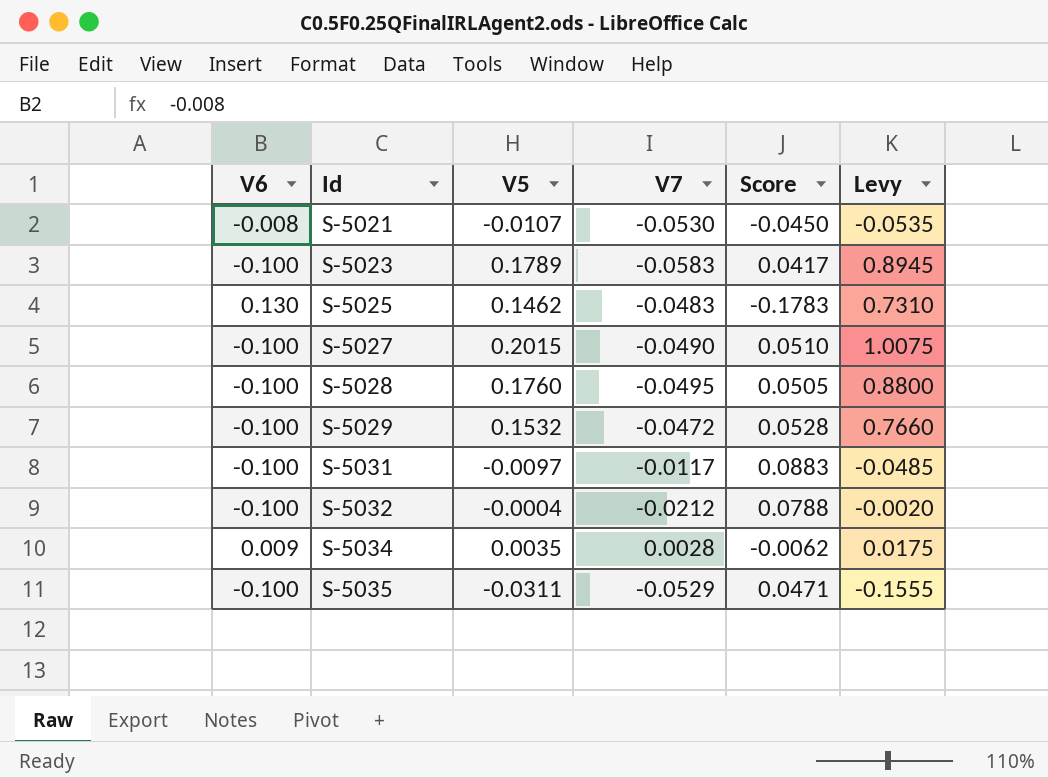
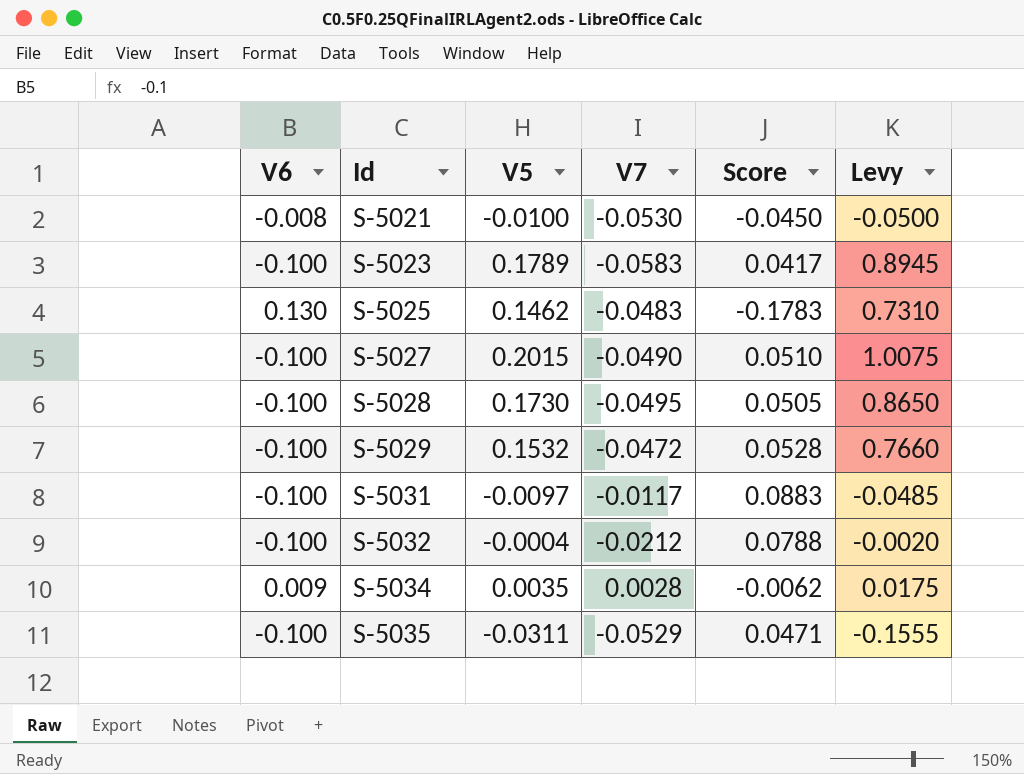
S-5021 | V5: -0.0107 -> -0.0100
S-5021 | Levy: -0.0535 -> -0.0500
S-5028 | V5: 0.1760 -> 0.1730
S-5028 | Levy: 0.8800 -> 0.8650

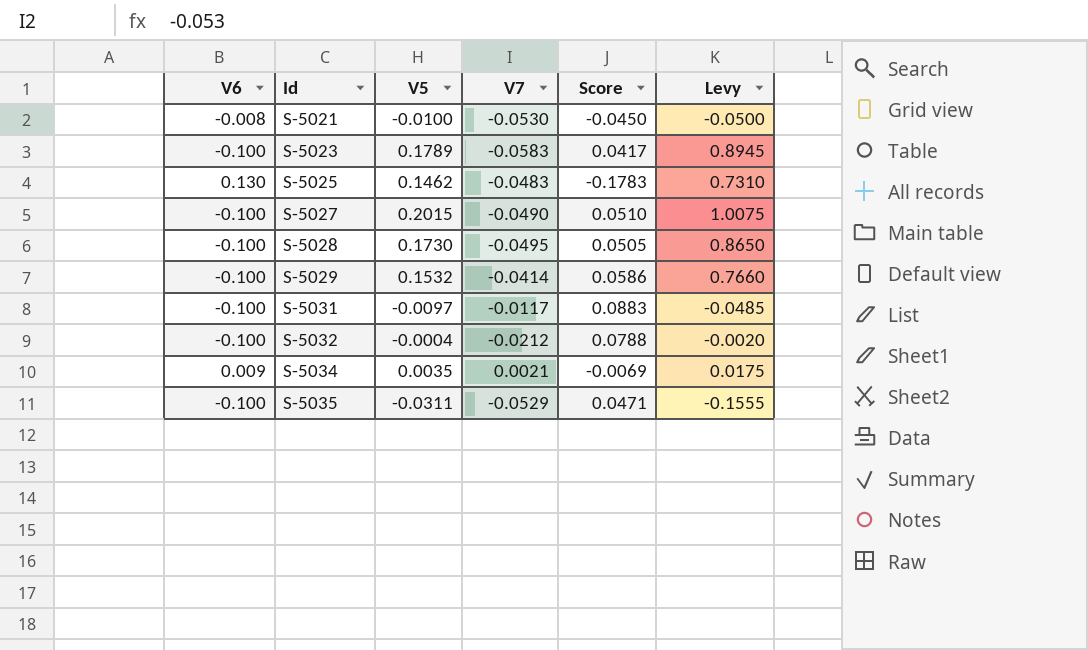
S-5029 | V7: -0.0472 -> -0.0414
S-5029 | Score: 0.0528 -> 0.0586
S-5034 | V7: 0.0028 -> 0.0021
S-5034 | Score: -0.0062 -> -0.0069

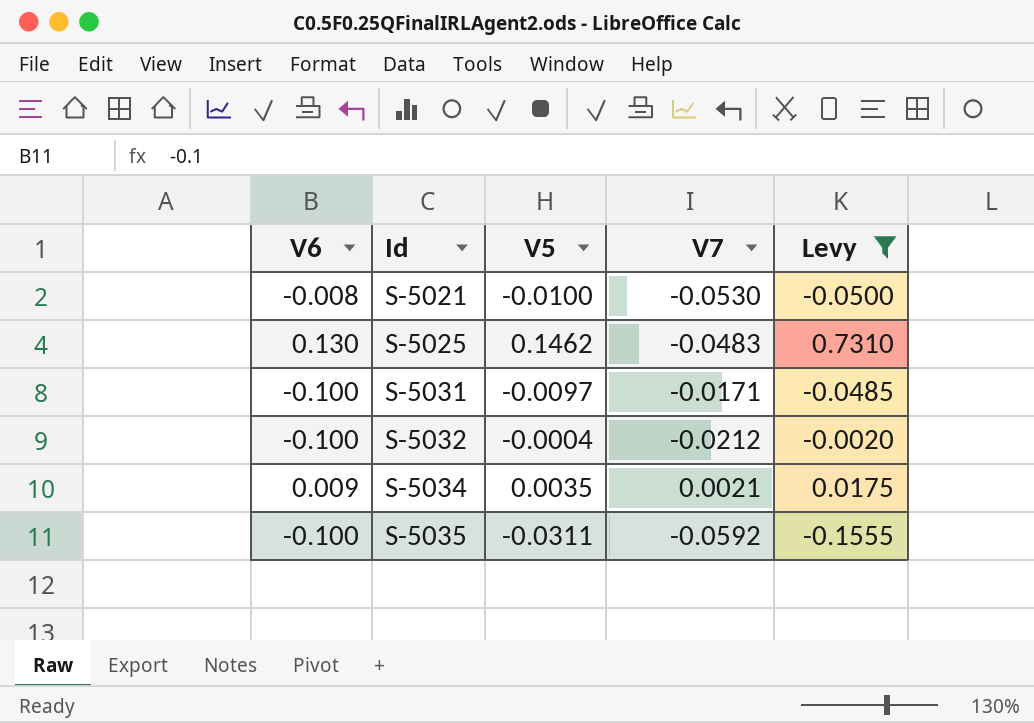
filter: none -> Levy <= 0.7310
column Score | formula: [V7] - [V6] -> none
S-5031 | V7: -0.0117 -> -0.0171
S-5035 | V7: -0.0529 -> -0.0592

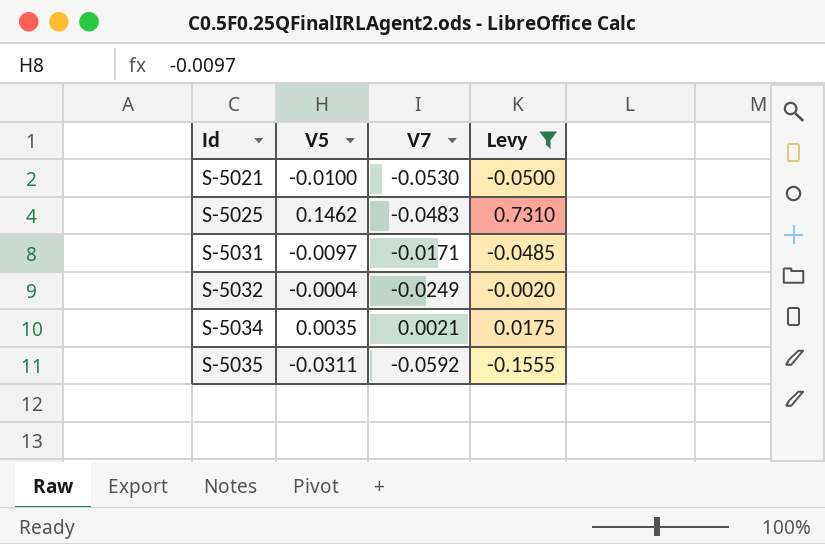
column V6 | position: 1 -> none
S-5032 | V7: -0.0212 -> -0.0249

